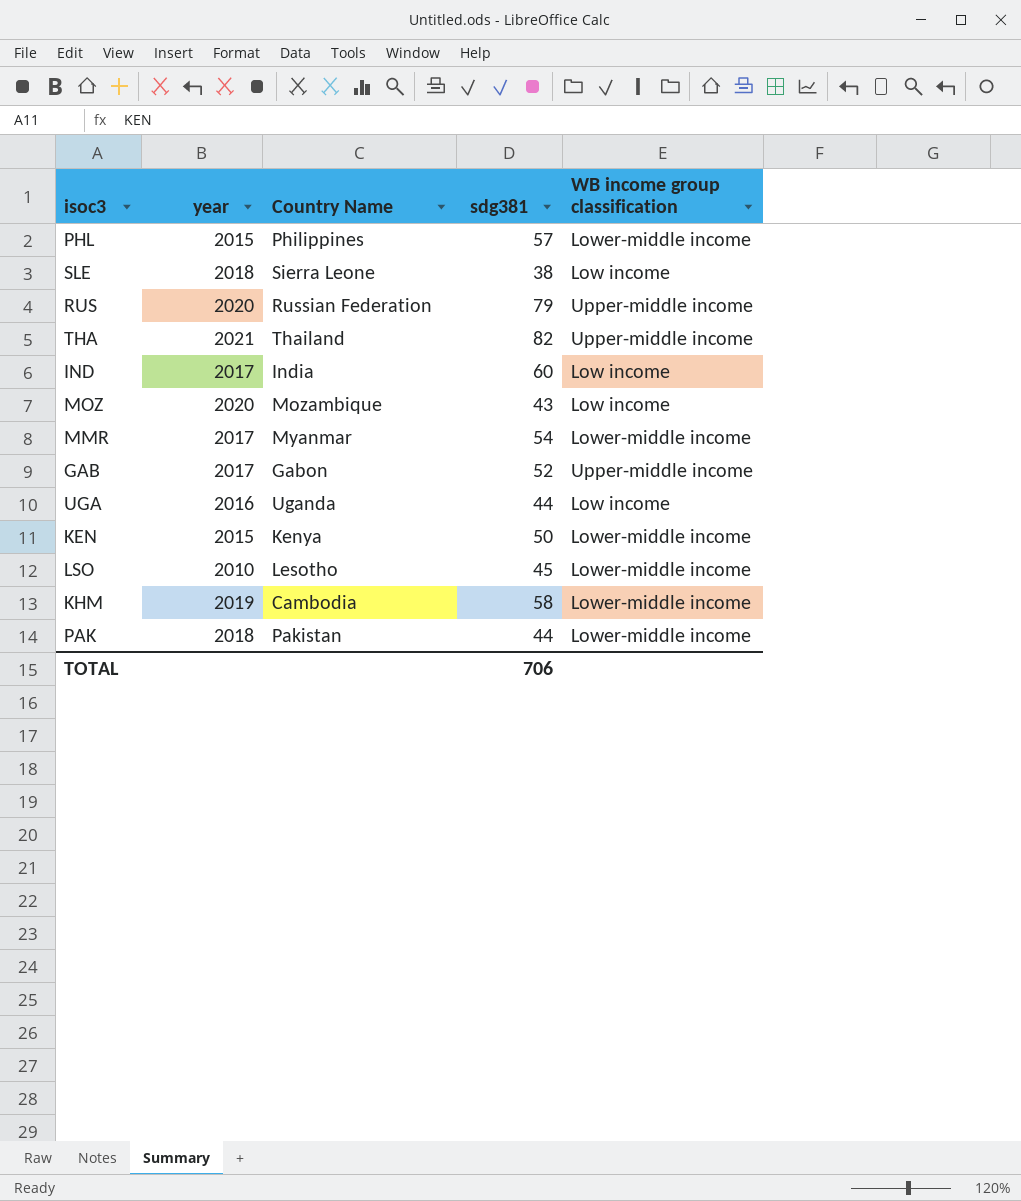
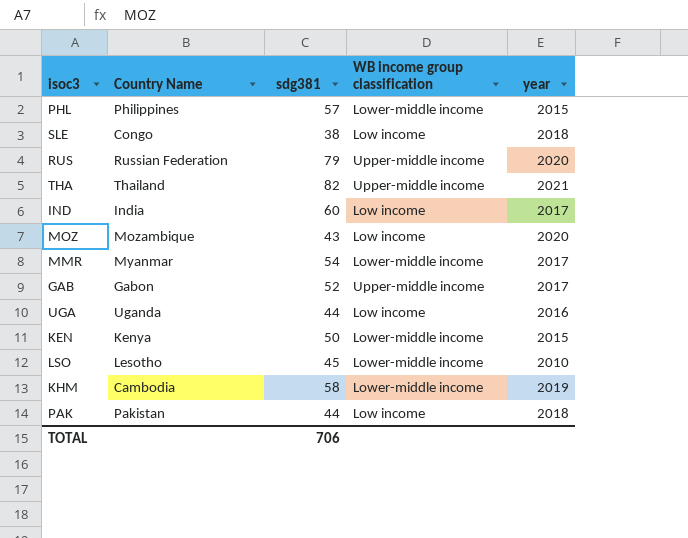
column year | position: 2 -> 5
SLE | Country Name: Sierra Leone -> Congo
PAK | WB income group classification: Lower-middle income -> Low income

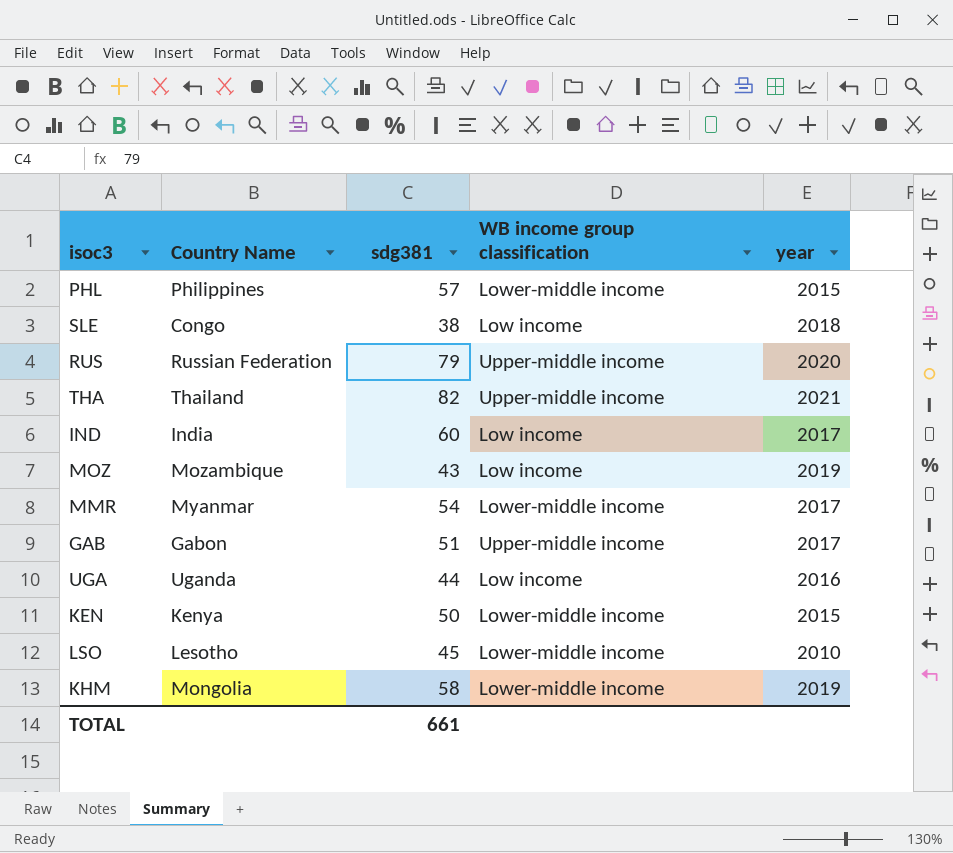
row PAK: Pakistan | 44 | Low income | 2018 -> none
MOZ | year: 2020 -> 2019
GAB | sdg381: 52 -> 51
KHM | Country Name: Cambodia -> Mongolia
TOTAL | sdg381: 706 -> 661

